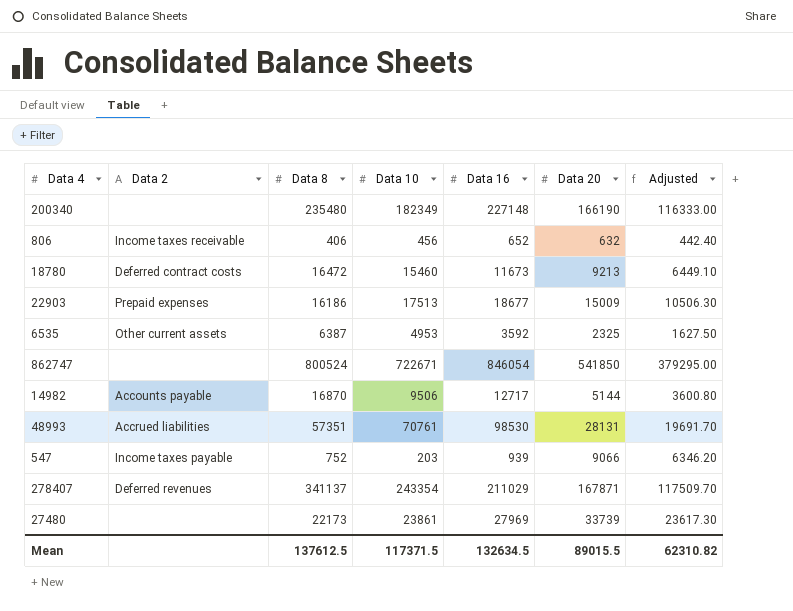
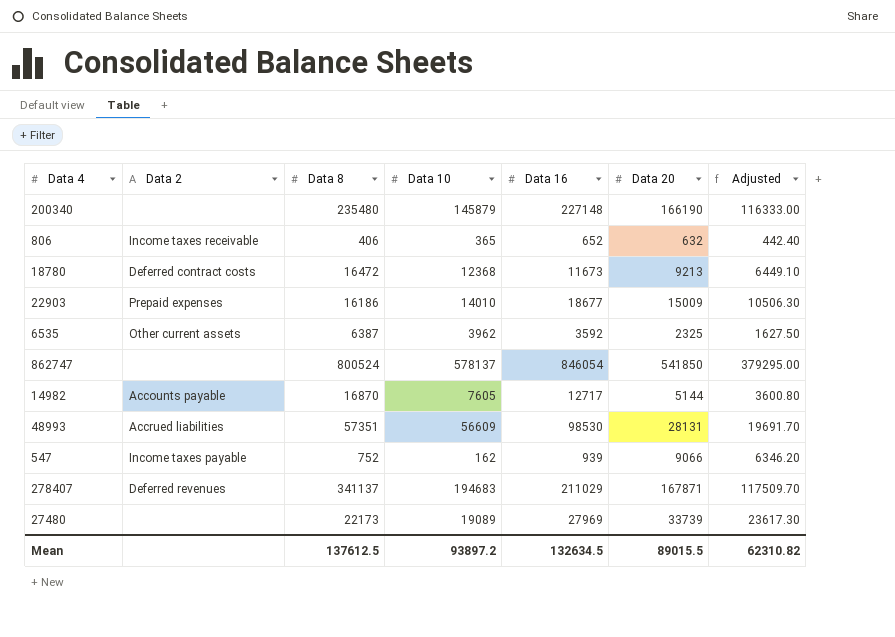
200340 | Data 10: 182349 -> 145879
806 | Data 10: 456 -> 365
18780 | Data 10: 15460 -> 12368
22903 | Data 10: 17513 -> 14010
6535 | Data 10: 4953 -> 3962
862747 | Data 10: 722671 -> 578137
14982 | Data 10: 9506 -> 7605
48993 | Data 10: 70761 -> 56609
547 | Data 10: 203 -> 162
278407 | Data 10: 243354 -> 194683
27480 | Data 10: 23861 -> 19089
Mean | Data 10: 117371.5 -> 93897.2

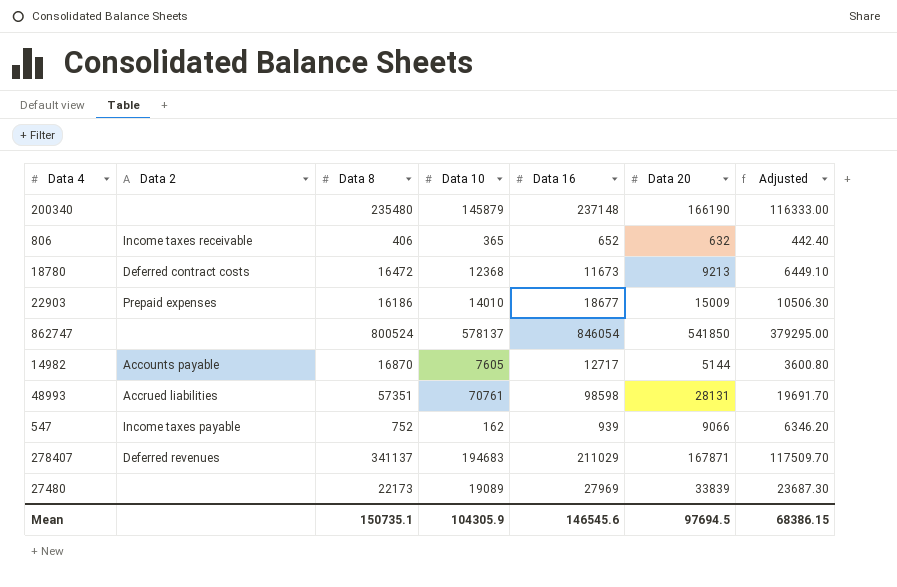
row 6535: Other current assets | 6387 | 3962 | 3592 | 2325 | 1627.50 -> none
200340 | Data 16: 227148 -> 237148
48993 | Data 10: 56609 -> 70761
48993 | Data 16: 98530 -> 98598
27480 | Data 20: 33739 -> 33839
27480 | Adjusted: 23617.30 -> 23687.30
Mean | Data 8: 137612.5 -> 150735.1
Mean | Data 10: 93897.2 -> 104305.9
Mean | Data 16: 132634.5 -> 146545.6
Mean | Data 20: 89015.5 -> 97694.5
Mean | Adjusted: 62310.82 -> 68386.15

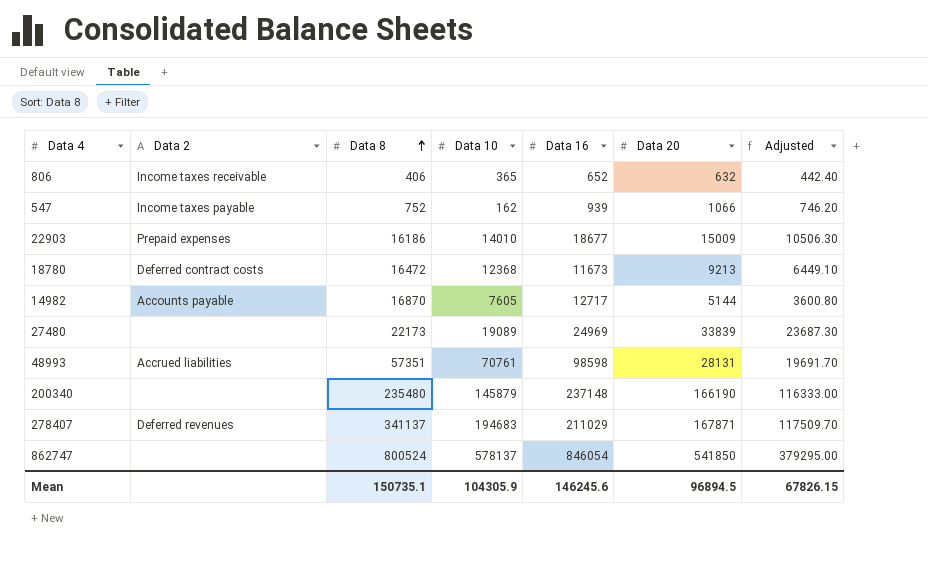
row order: none -> Data 8 ascending
547 | Data 20: 9066 -> 1066
547 | Adjusted: 6346.20 -> 746.20
27480 | Data 16: 27969 -> 24969
Mean | Data 16: 146545.6 -> 146245.6
Mean | Data 20: 97694.5 -> 96894.5
Mean | Adjusted: 68386.15 -> 67826.15

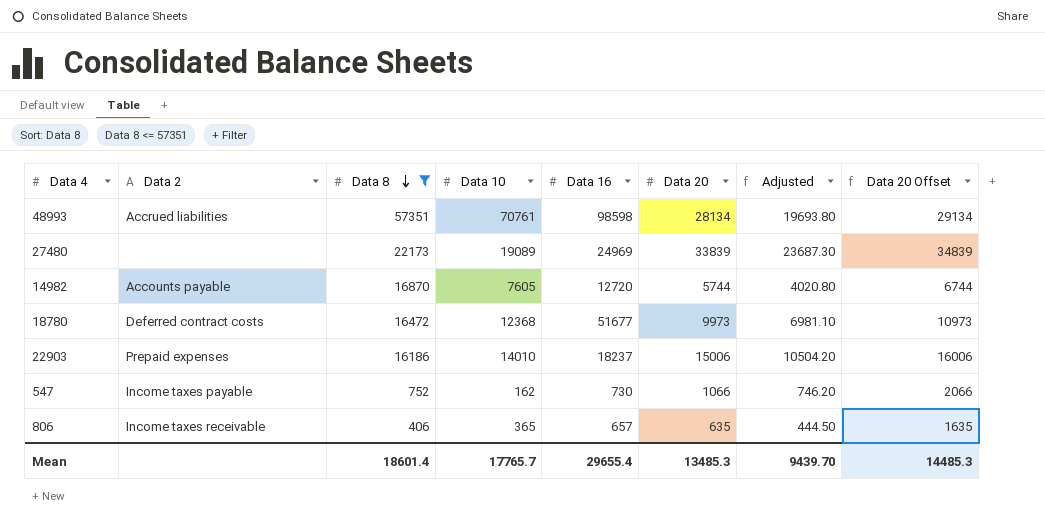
filter: none -> Data 8 <= 57351
row order: Data 8 ascending -> Data 8 descending
column Data 20 Offset | formula: none -> [Data 20] + 1000
48993 | Data 20: 28131 -> 28134
48993 | Adjusted: 19691.70 -> 19693.80
14982 | Data 16: 12717 -> 12720
14982 | Data 20: 5144 -> 5744
14982 | Adjusted: 3600.80 -> 4020.80
18780 | Data 16: 11673 -> 51677
18780 | Data 20: 9213 -> 9973
18780 | Adjusted: 6449.10 -> 6981.10
22903 | Data 16: 18677 -> 18237
22903 | Data 20: 15009 -> 15006
22903 | Adjusted: 10506.30 -> 10504.20
547 | Data 16: 939 -> 730
806 | Data 16: 652 -> 657
806 | Data 20: 632 -> 635
806 | Adjusted: 442.40 -> 444.50
Mean | Data 8: 150735.1 -> 18601.4
Mean | Data 10: 104305.9 -> 17765.7
Mean | Data 16: 146245.6 -> 29655.4
Mean | Data 20: 96894.5 -> 13485.3
Mean | Adjusted: 67826.15 -> 9439.70

